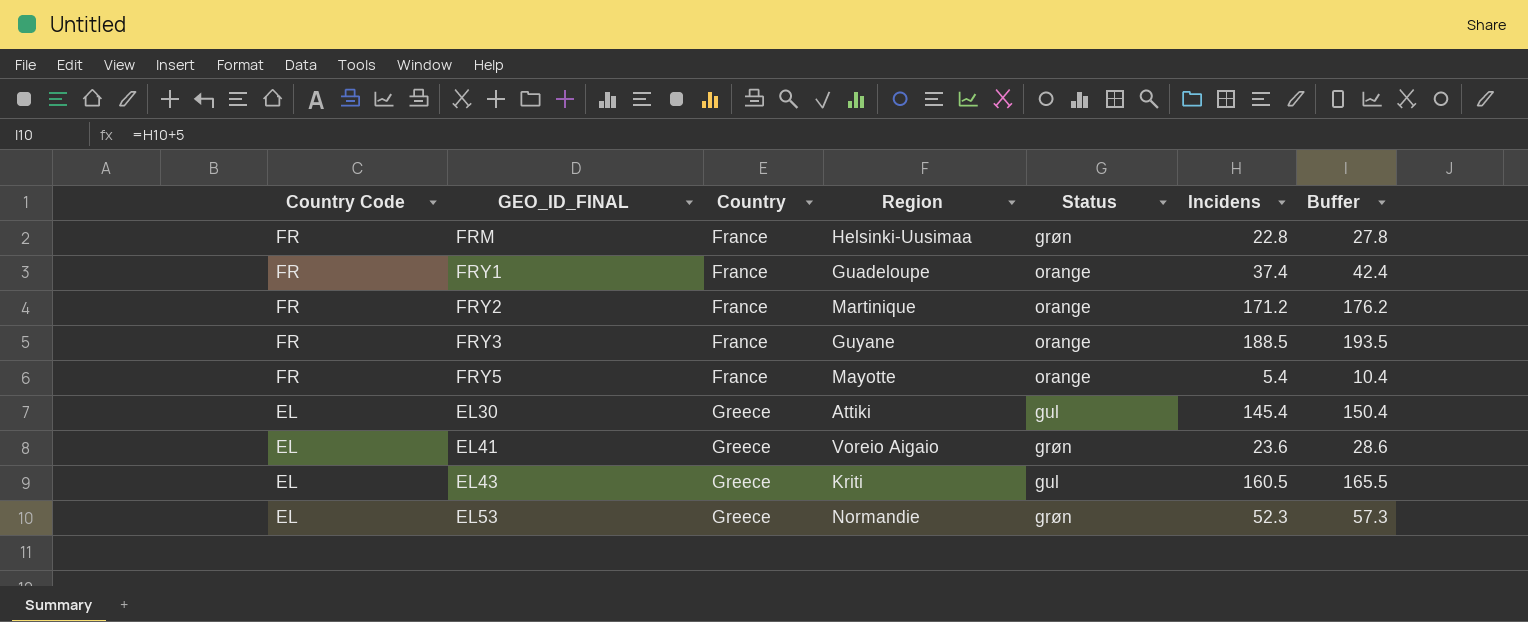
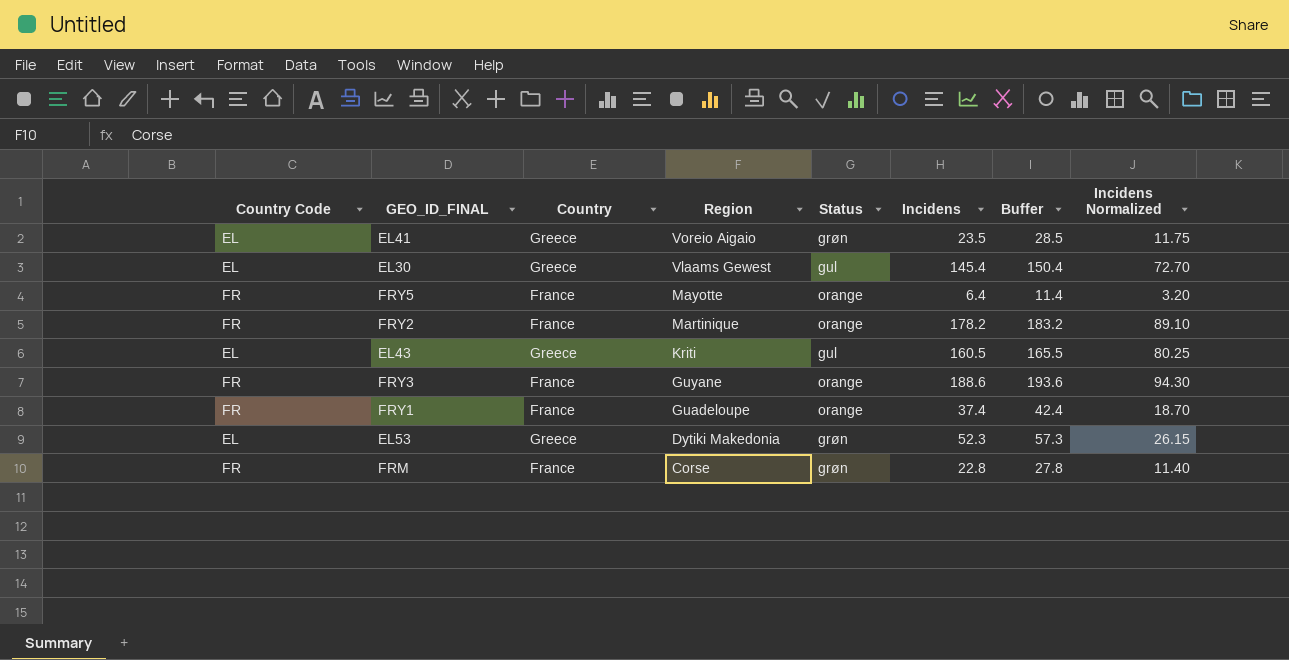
row order: Country Code descending -> Region descending
column Incidens Normalized | formula: none -> [Incidens] * 0.5
EL41 | Incidens: 23.6 -> 23.5
EL41 | Buffer: 28.6 -> 28.5
EL30 | Region: Attiki -> Vlaams Gewest
FRY5 | Incidens: 5.4 -> 6.4
FRY5 | Buffer: 10.4 -> 11.4
FRY2 | Incidens: 171.2 -> 178.2
FRY2 | Buffer: 176.2 -> 183.2
FRY3 | Incidens: 188.5 -> 188.6
FRY3 | Buffer: 193.5 -> 193.6
EL53 | Region: Normandie -> Dytiki Makedonia
FRM | Region: Helsinki-Uusimaa -> Corse

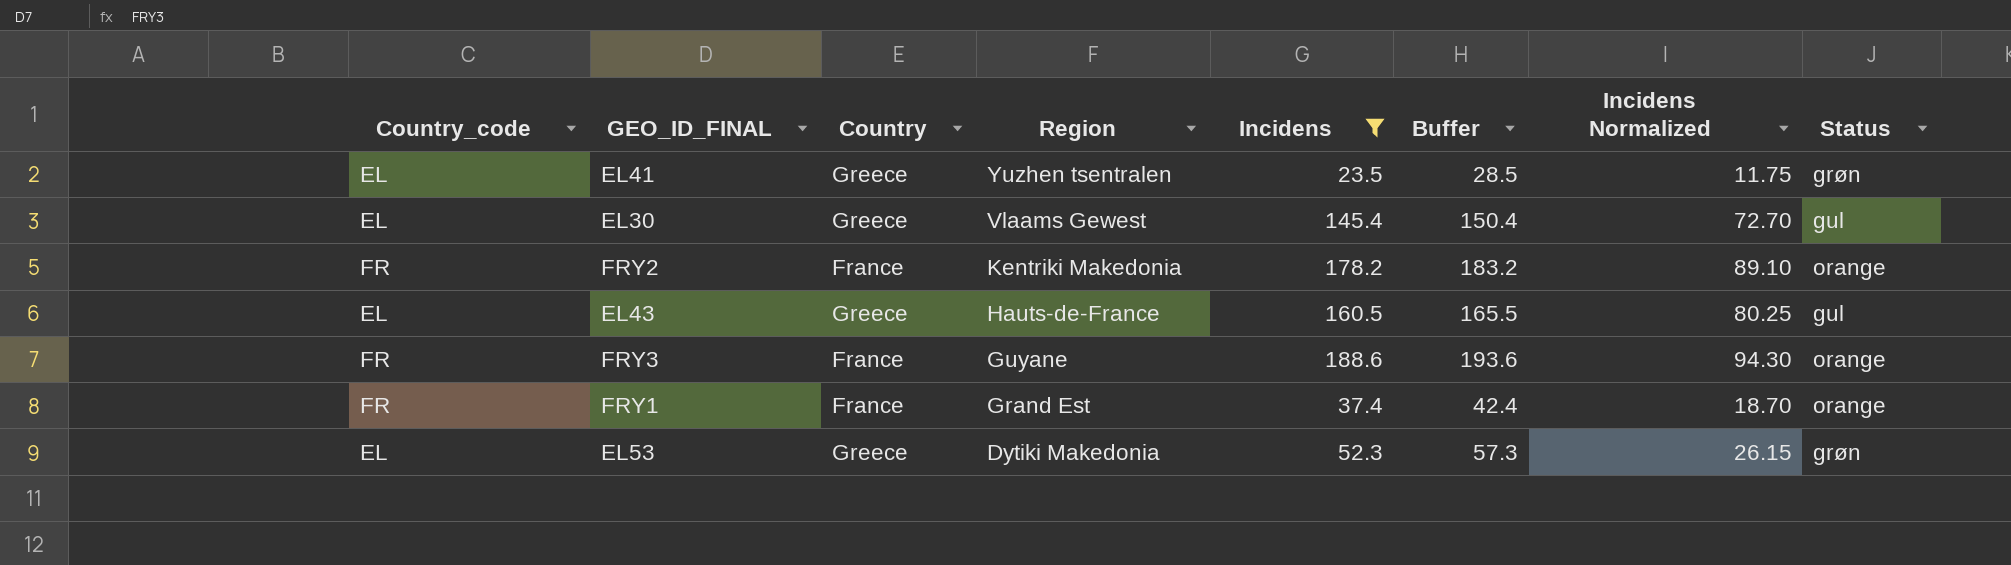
filter: none -> Incidens >= 23.5
column name: Country Code -> Country_code
column Status | position: 5 -> 8
EL41 | Region: Voreio Aigaio -> Yuzhen tsentralen
FRY2 | Region: Martinique -> Kentriki Makedonia
EL43 | Region: Kriti -> Hauts-de-France
FRY1 | Region: Guadeloupe -> Grand Est

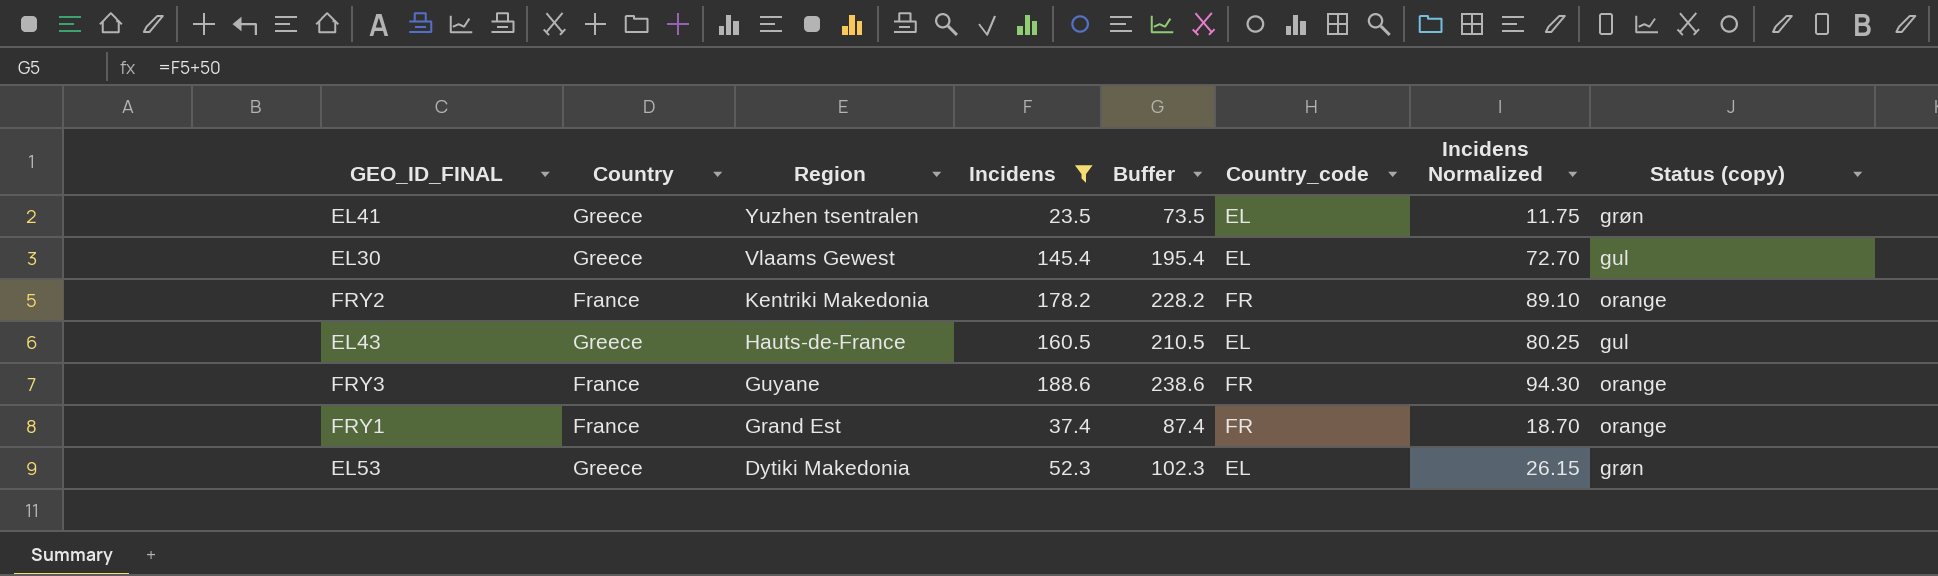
column Buffer | formula: [Incidens] + 5 -> [Incidens] + 50
column Country_code | position: 1 -> 6
column name: Status -> Status (copy)

